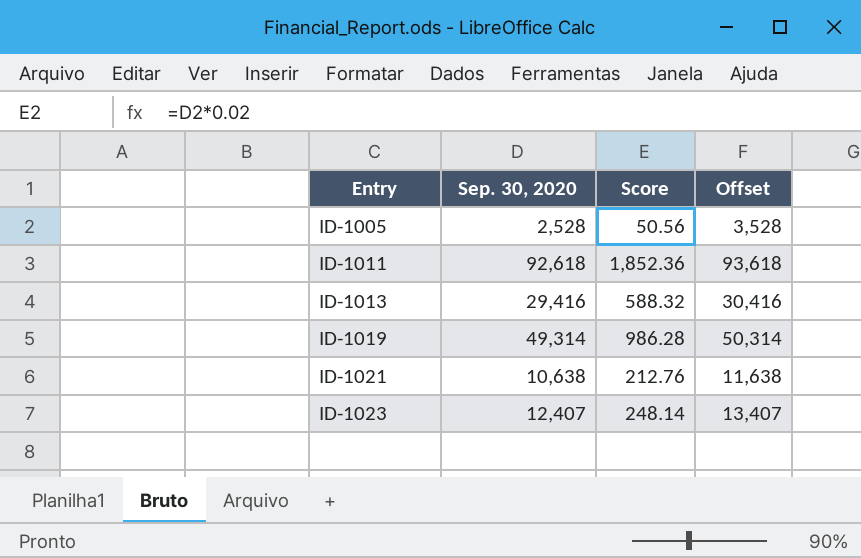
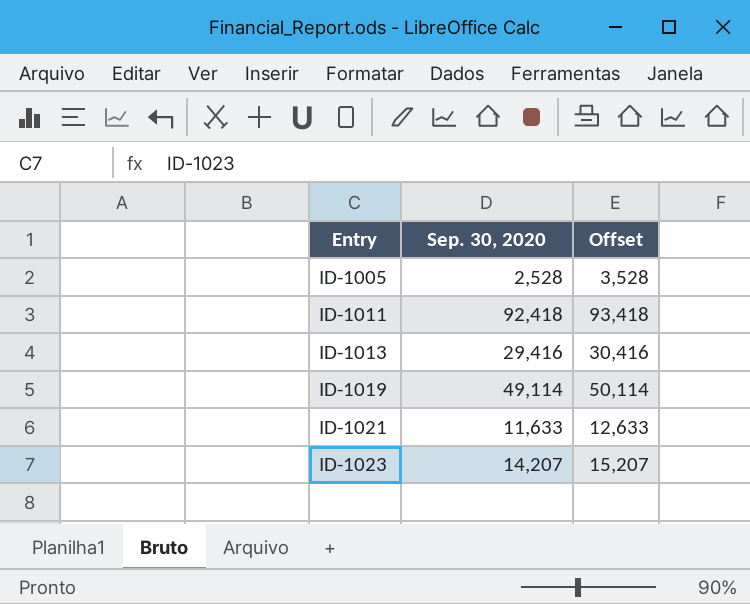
column Score | formula: [Sep. 30, 2020] * 0.02 -> none
ID-1011 | Sep. 30, 2020: 92,618 -> 92,418
ID-1011 | Offset: 93,618 -> 93,418
ID-1019 | Sep. 30, 2020: 49,314 -> 49,114
ID-1019 | Offset: 50,314 -> 50,114
ID-1021 | Sep. 30, 2020: 10,638 -> 11,633
ID-1021 | Offset: 11,638 -> 12,633
ID-1023 | Sep. 30, 2020: 12,407 -> 14,207
ID-1023 | Offset: 13,407 -> 15,207

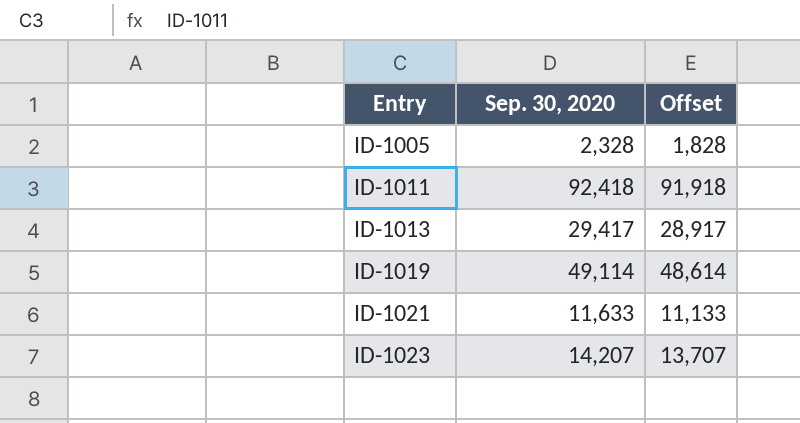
column Offset | formula: [Sep. 30, 2020] + 1000 -> [Sep. 30, 2020] - 500
ID-1005 | Sep. 30, 2020: 2,528 -> 2,328
ID-1013 | Sep. 30, 2020: 29,416 -> 29,417

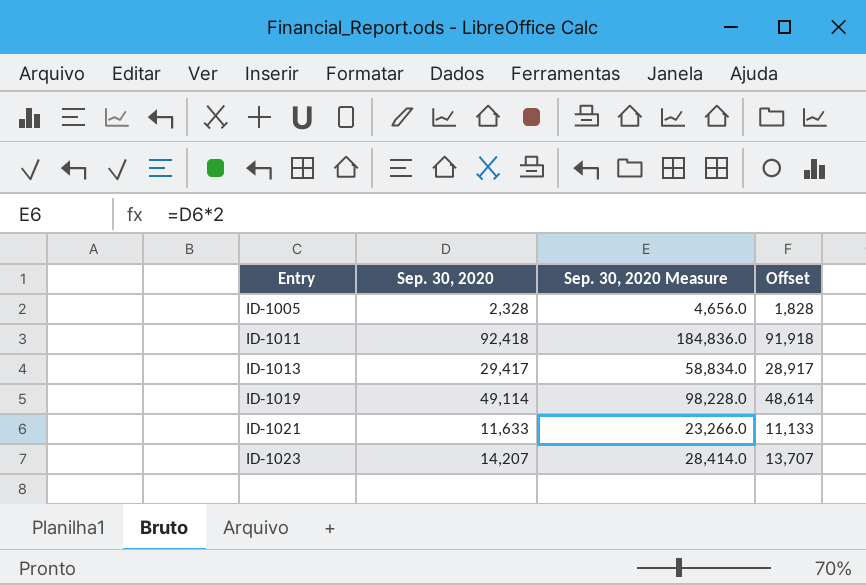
column Sep. 30, 2020 Measure | formula: none -> [Sep. 30, 2020] * 2

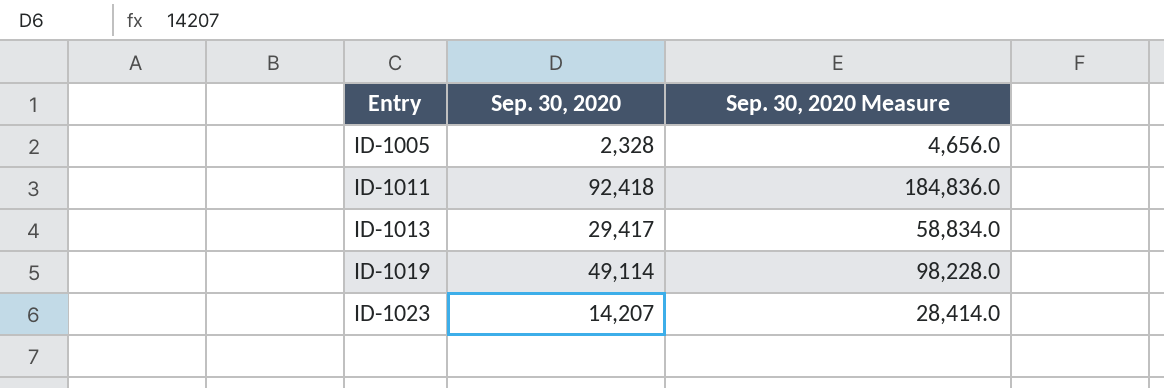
column Offset | formula: [Sep. 30, 2020] - 500 -> none
row ID-1021: 11,633 | 23,266.0 | 11,133 -> none

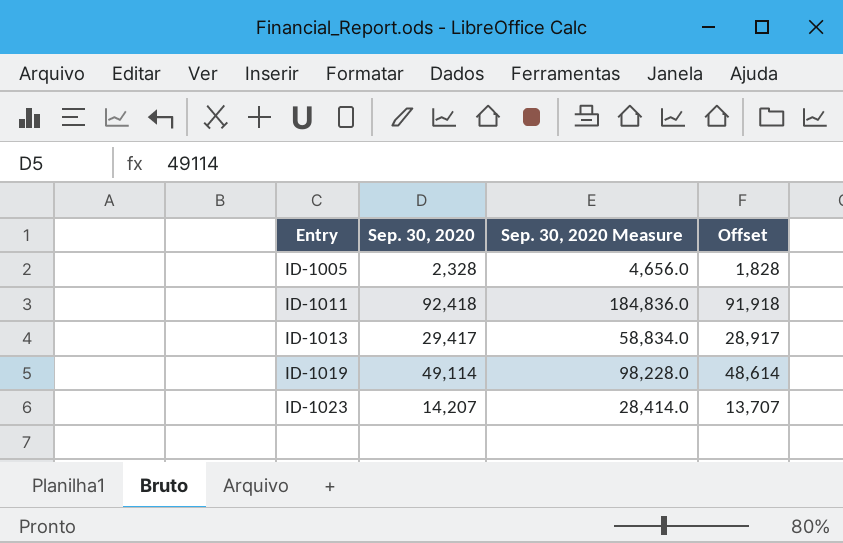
column Offset | formula: none -> [Sep. 30, 2020] - 500

